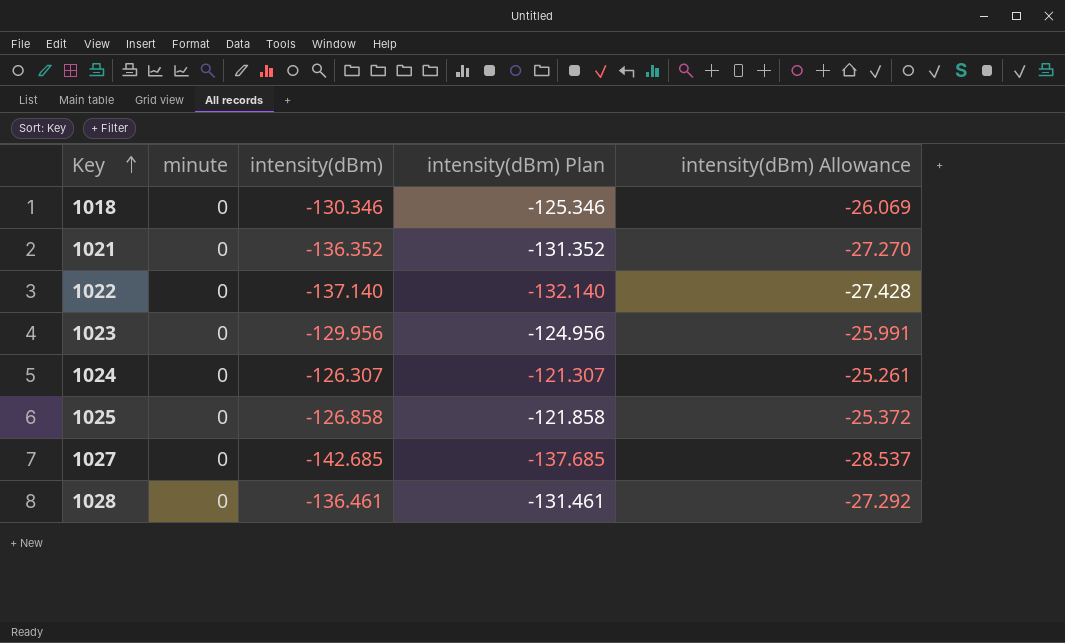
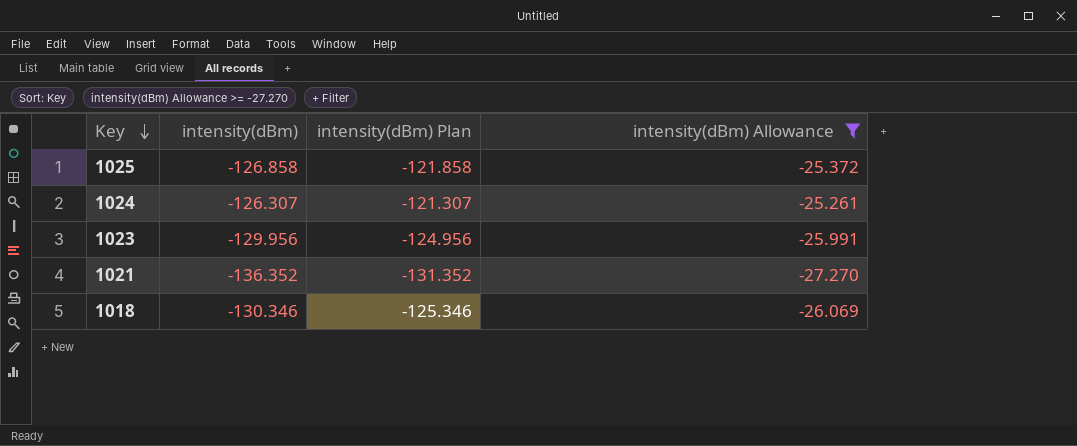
filter: none -> intensity(dBm) Allowance >= -27.270
row order: Key ascending -> Key descending
column minute | position: 2 -> none

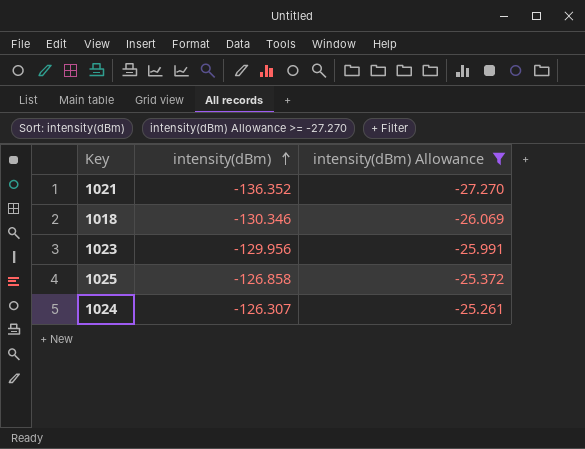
row order: Key descending -> intensity(dBm) ascending
column intensity(dBm) Plan | formula: [intensity(dBm)] + 5 -> none

